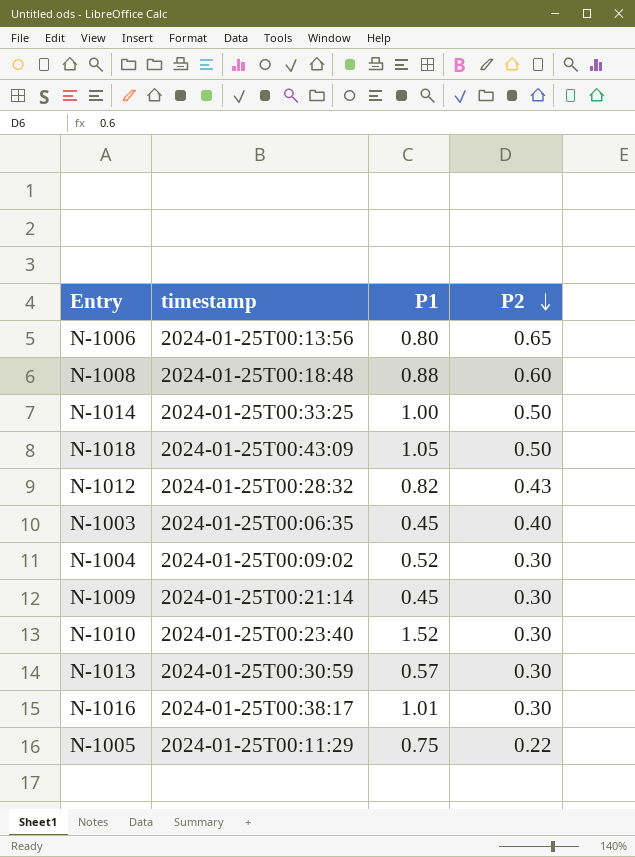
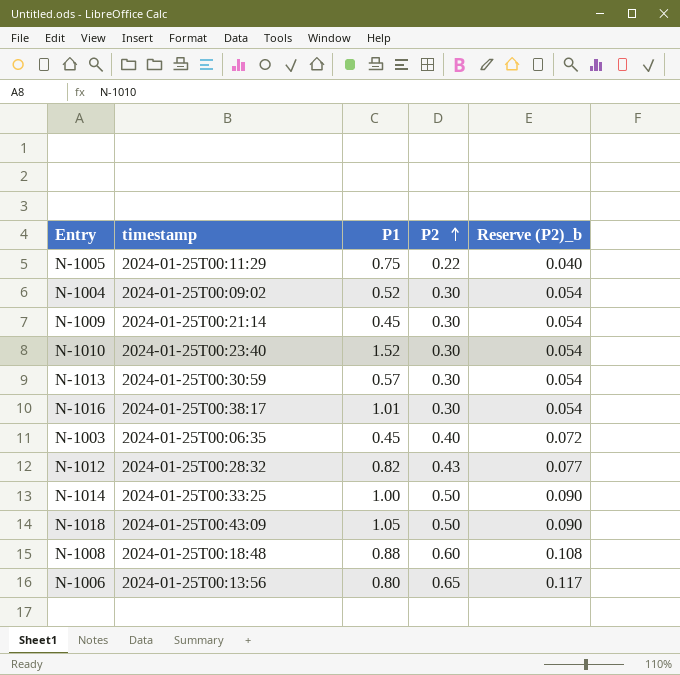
row order: P2 descending -> P2 ascending
column Reserve (P2)_b | formula: none -> [P2] * 0.18

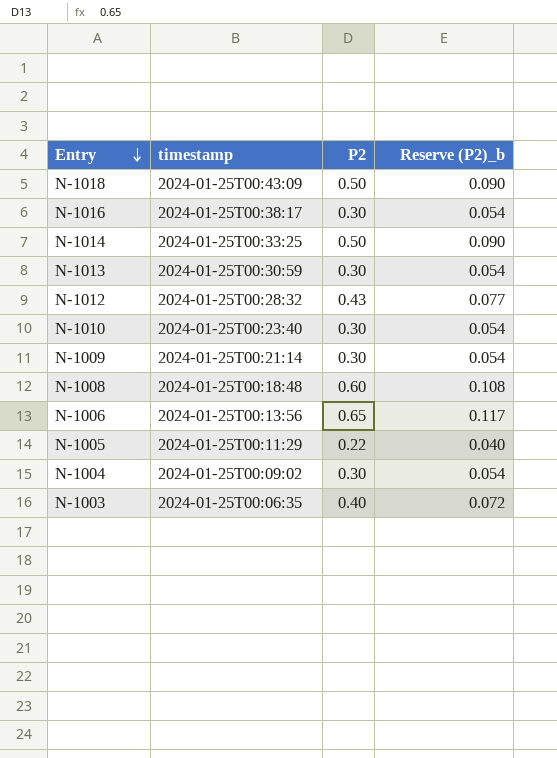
row order: P2 ascending -> Entry descending
column P1 | position: 3 -> none

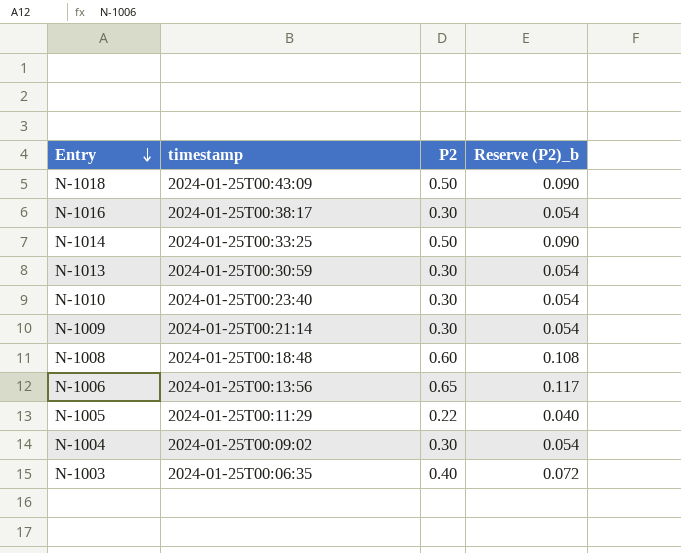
row N-1012: 2024-01-25T00:28:32 | 0.43 | 0.077 -> none

